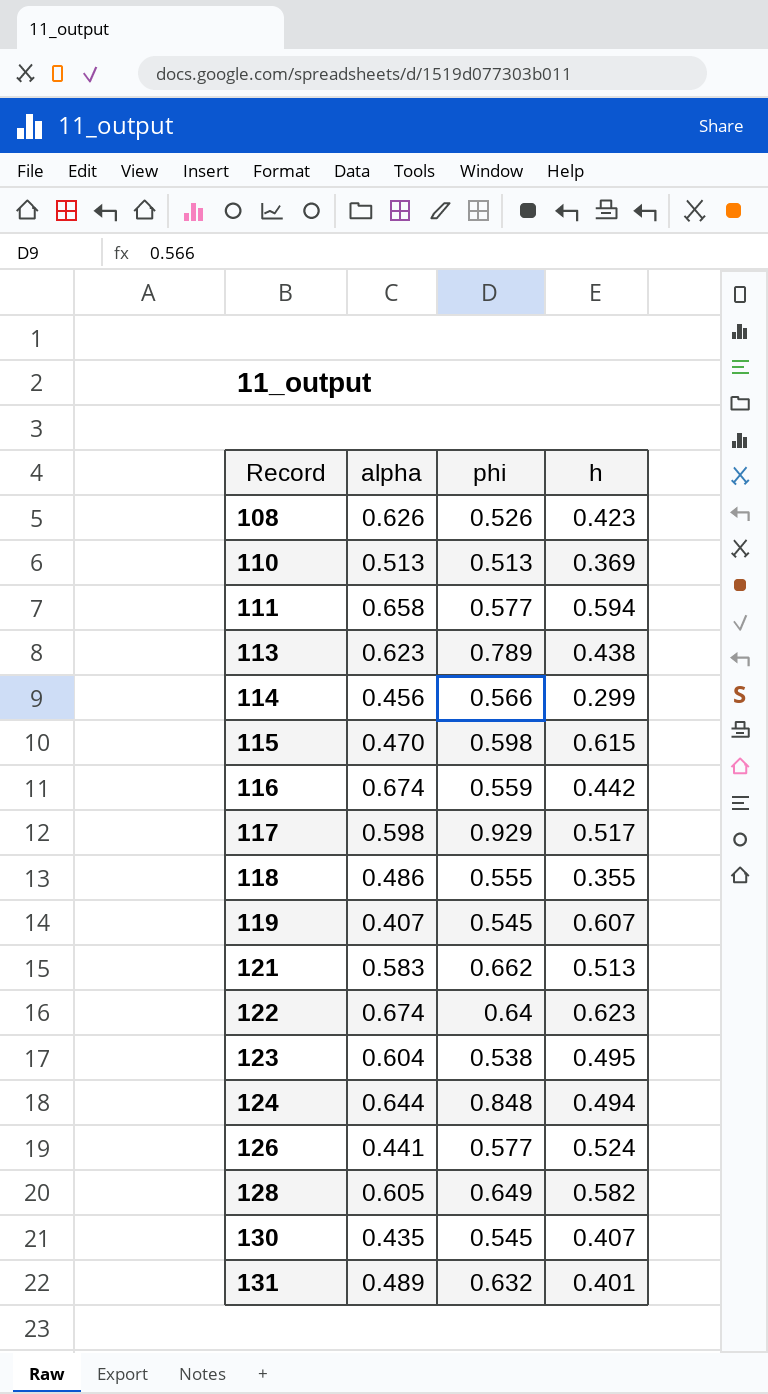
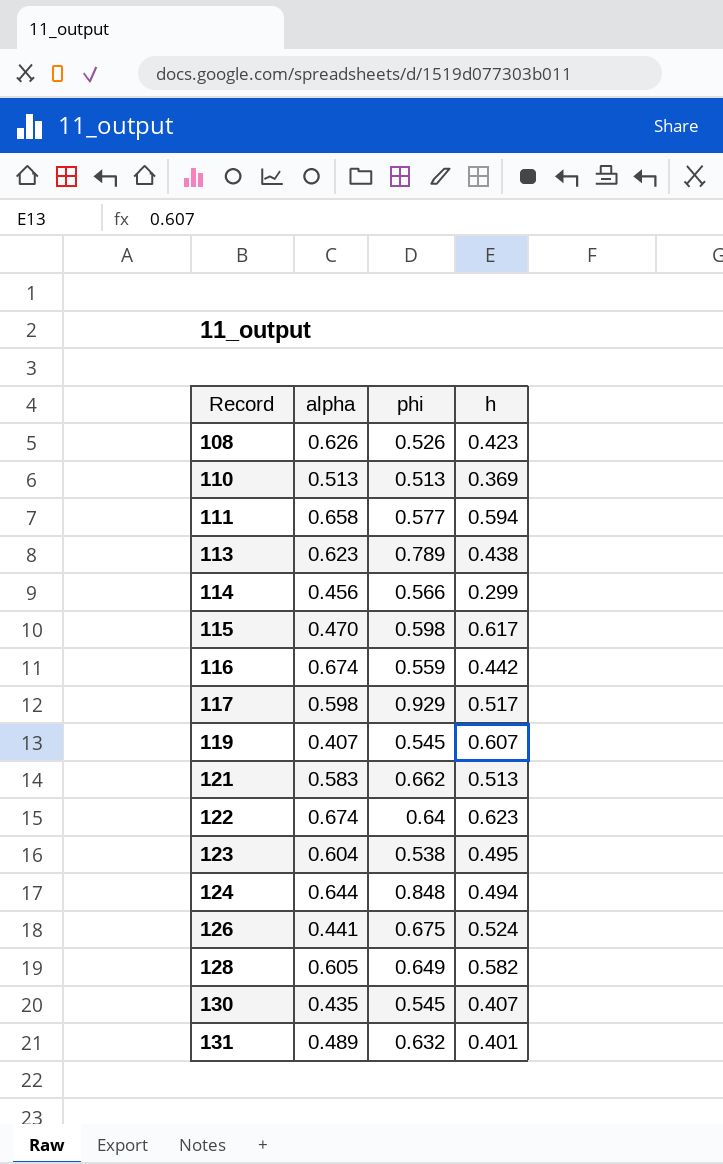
row 118: 0.486 | 0.555 | 0.355 -> none
115 | h: 0.615 -> 0.617
126 | phi: 0.577 -> 0.675

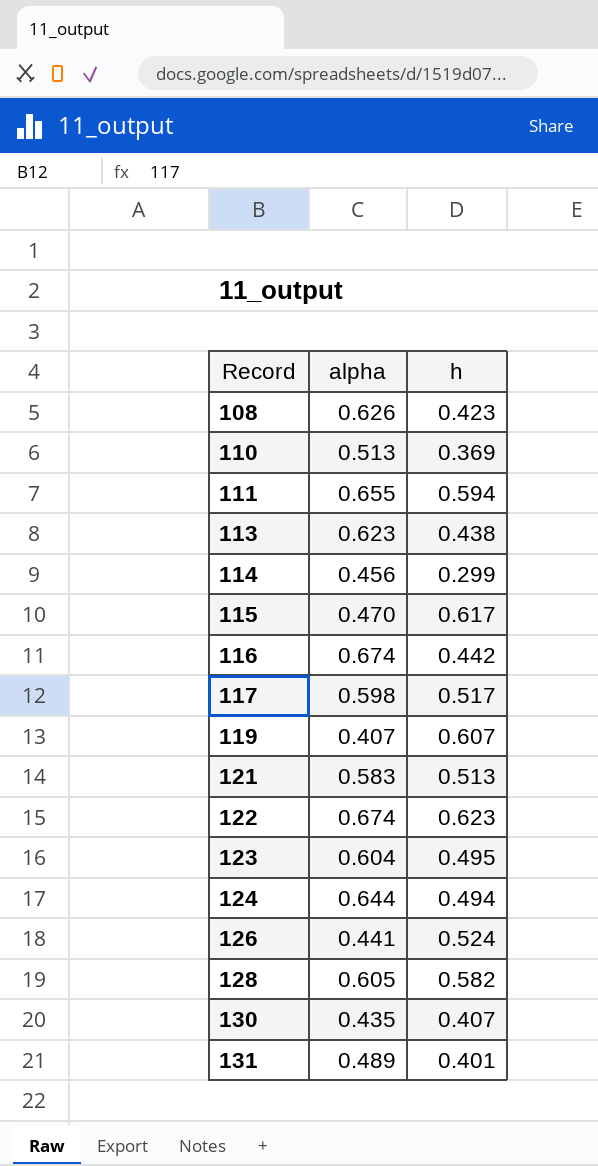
column phi | position: 3 -> none
111 | alpha: 0.658 -> 0.655

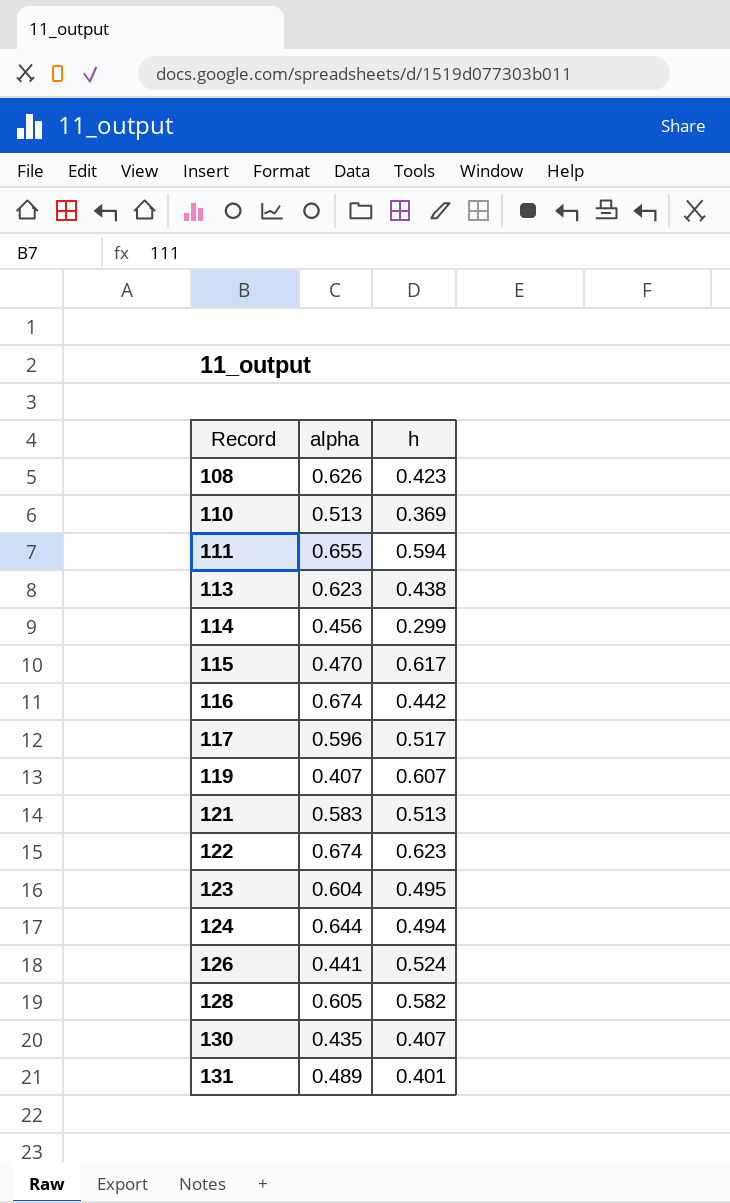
117 | alpha: 0.598 -> 0.596

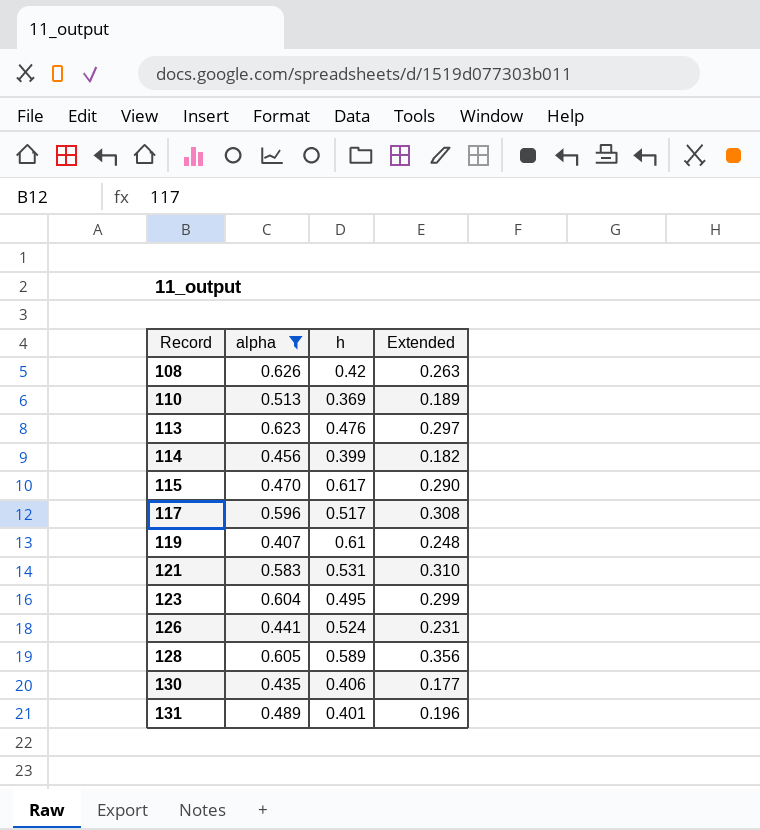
filter: none -> alpha <= 0.626
column Extended | formula: none -> [alpha] * [h]
108 | h: 0.423 -> 0.42
113 | h: 0.438 -> 0.476
114 | h: 0.299 -> 0.399
119 | h: 0.607 -> 0.61
121 | h: 0.513 -> 0.531
128 | h: 0.582 -> 0.589
130 | h: 0.407 -> 0.406

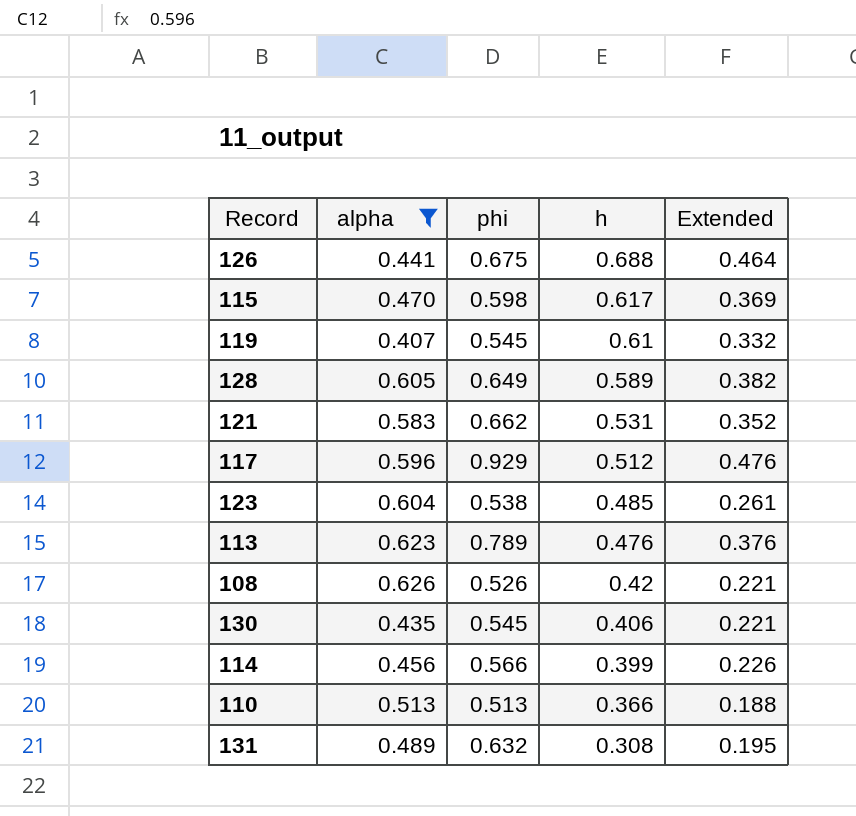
row order: Record ascending -> h descending
column phi | position: none -> 3
column Extended | formula: [alpha] * [h] -> [phi] * [h]
126 | h: 0.524 -> 0.688
117 | h: 0.517 -> 0.512
123 | h: 0.495 -> 0.485
110 | h: 0.369 -> 0.366
131 | h: 0.401 -> 0.308

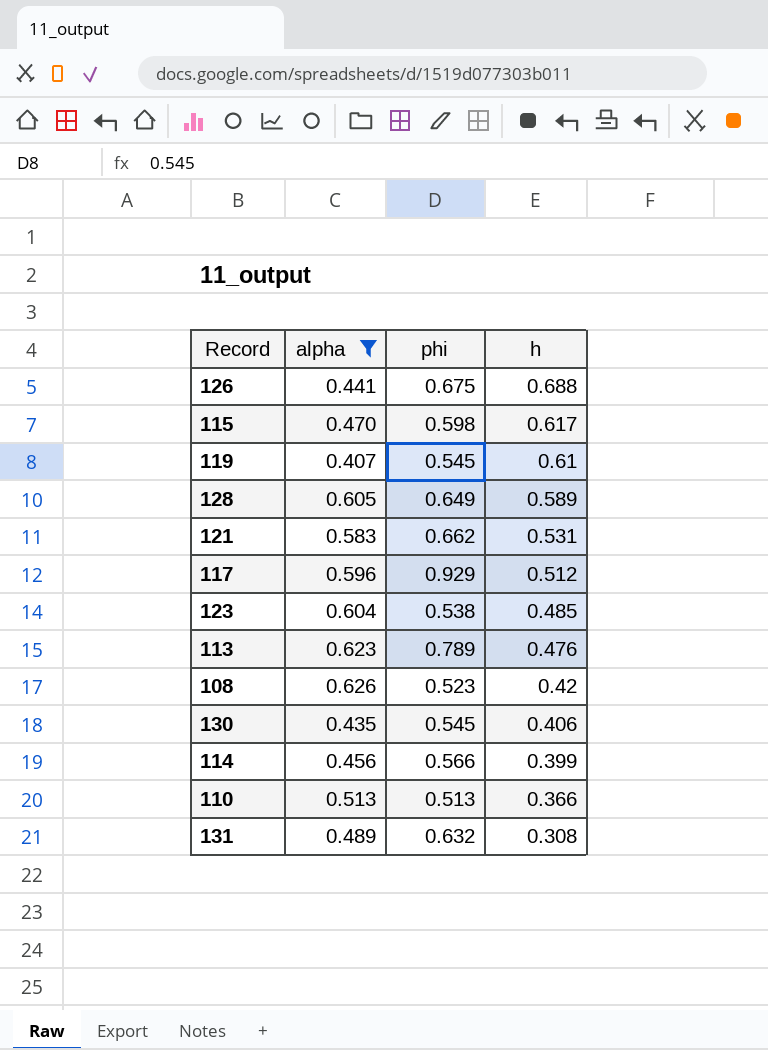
column Extended | formula: [phi] * [h] -> none
108 | phi: 0.526 -> 0.523

